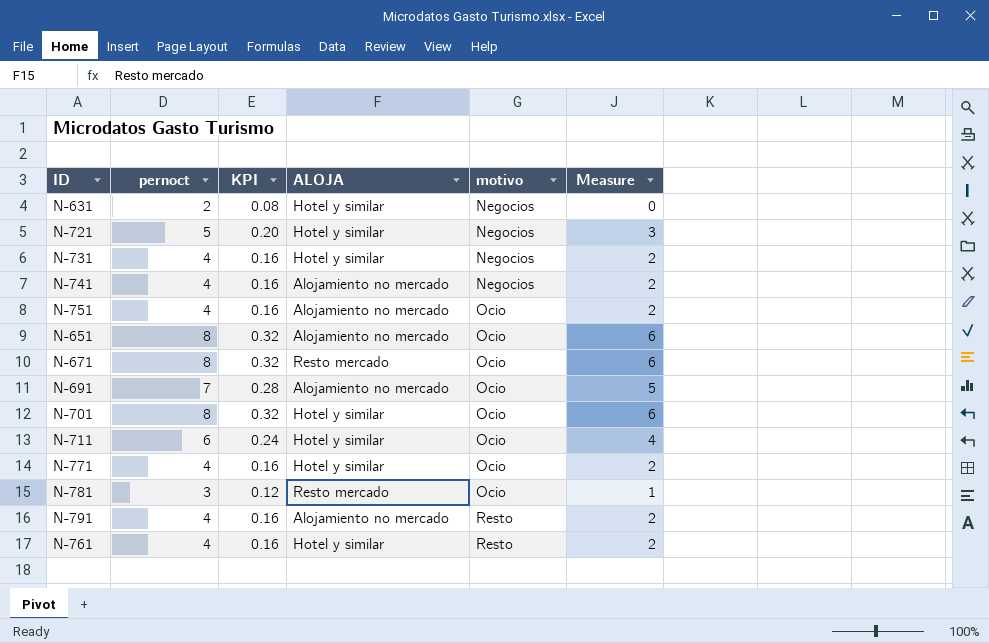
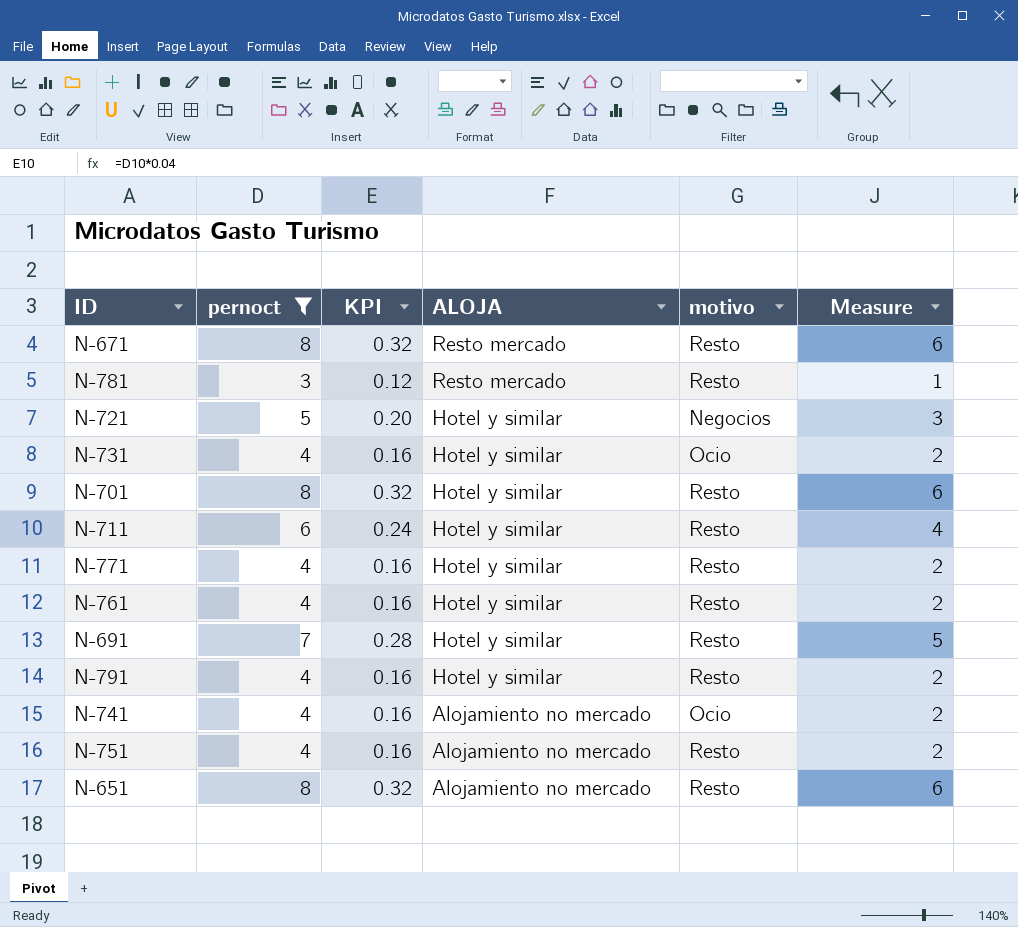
filter: none -> pernoct != 2
row order: motivo ascending -> ALOJA descending
N-671 | motivo: Ocio -> Resto
N-781 | motivo: Ocio -> Resto
N-731 | motivo: Negocios -> Ocio
N-701 | motivo: Ocio -> Resto
N-711 | motivo: Ocio -> Resto
N-771 | motivo: Ocio -> Resto
N-691 | ALOJA: Alojamiento no mercado -> Hotel y similar
N-691 | motivo: Ocio -> Resto
N-791 | ALOJA: Alojamiento no mercado -> Hotel y similar
N-741 | motivo: Negocios -> Ocio
N-751 | motivo: Ocio -> Resto
N-651 | motivo: Ocio -> Resto

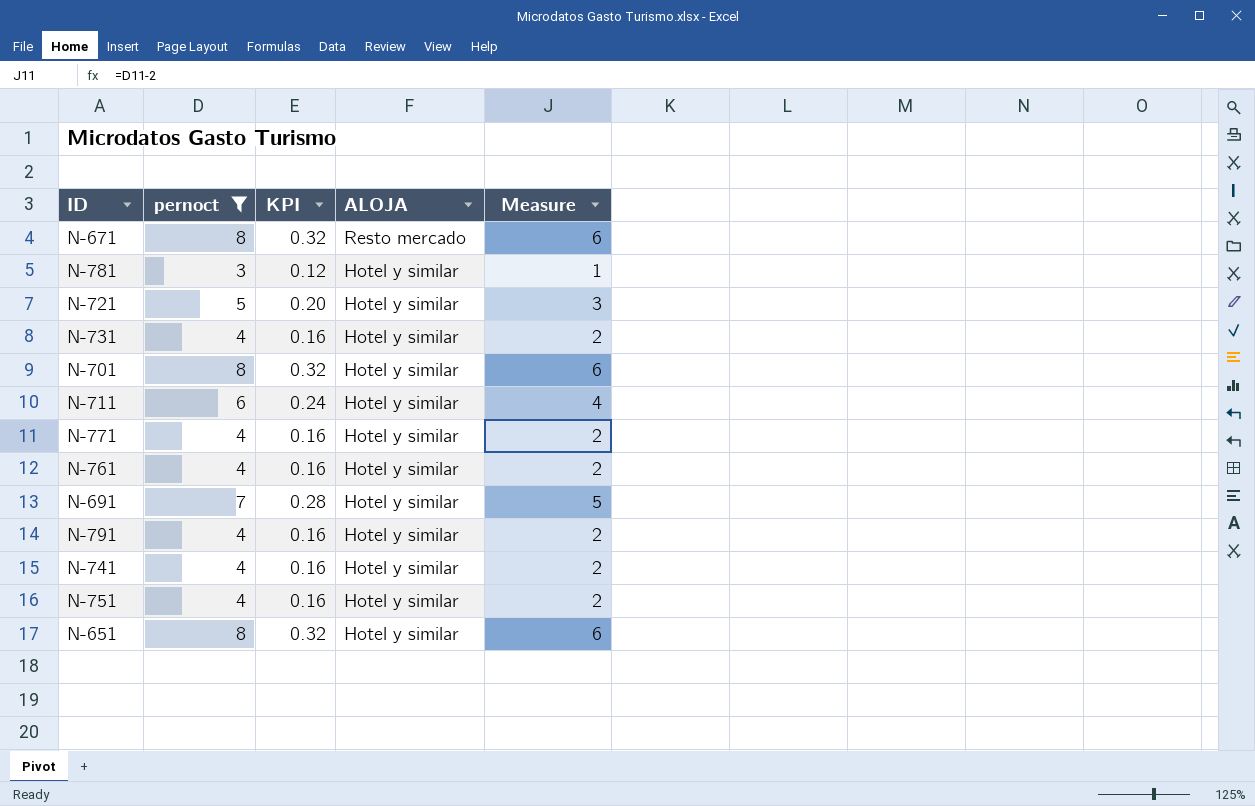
column motivo | position: 5 -> none
N-781 | ALOJA: Resto mercado -> Hotel y similar
N-741 | ALOJA: Alojamiento no mercado -> Hotel y similar
N-751 | ALOJA: Alojamiento no mercado -> Hotel y similar
N-651 | ALOJA: Alojamiento no mercado -> Hotel y similar

